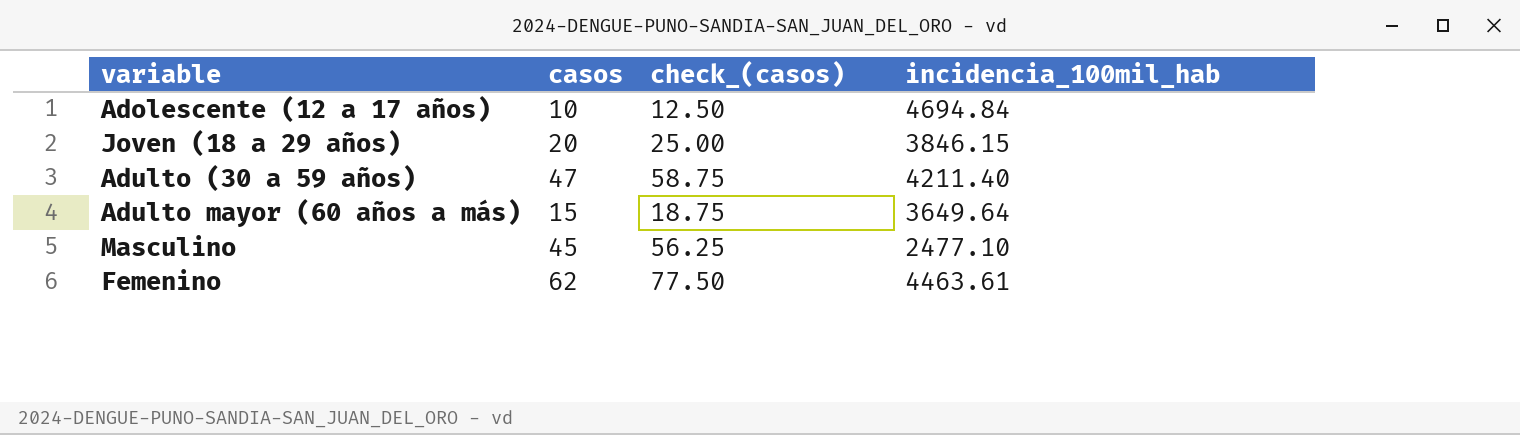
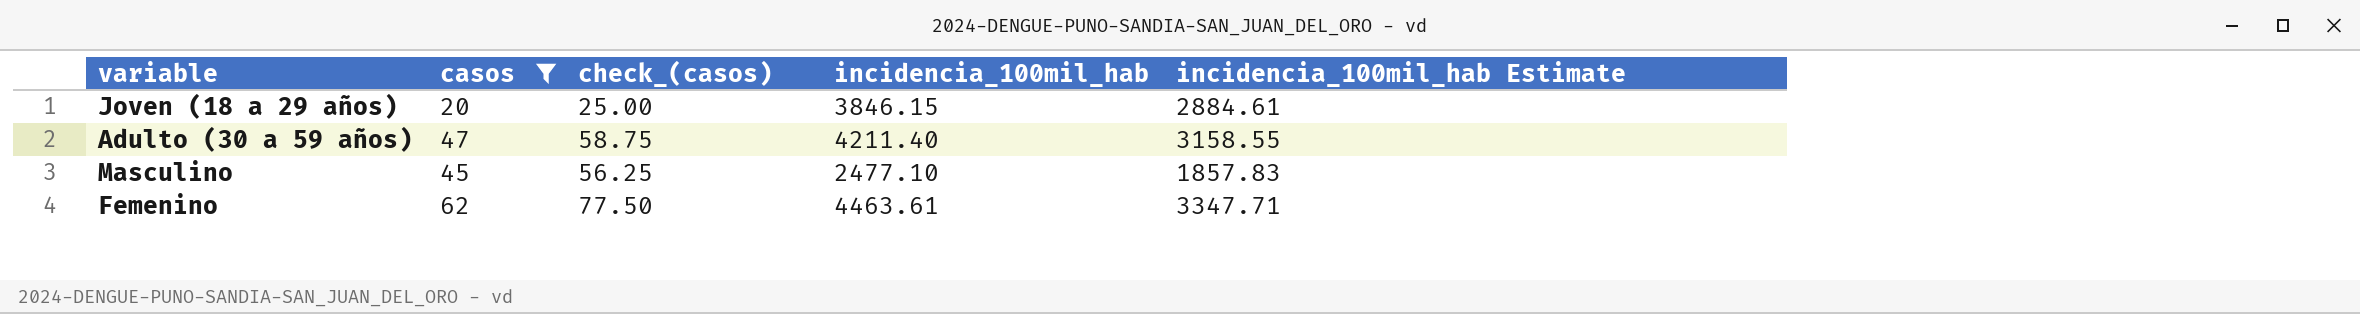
filter: none -> casos >= 20
column incidencia_100mil_hab Estimate | formula: none -> [incidencia_100mil_hab] * 0.75

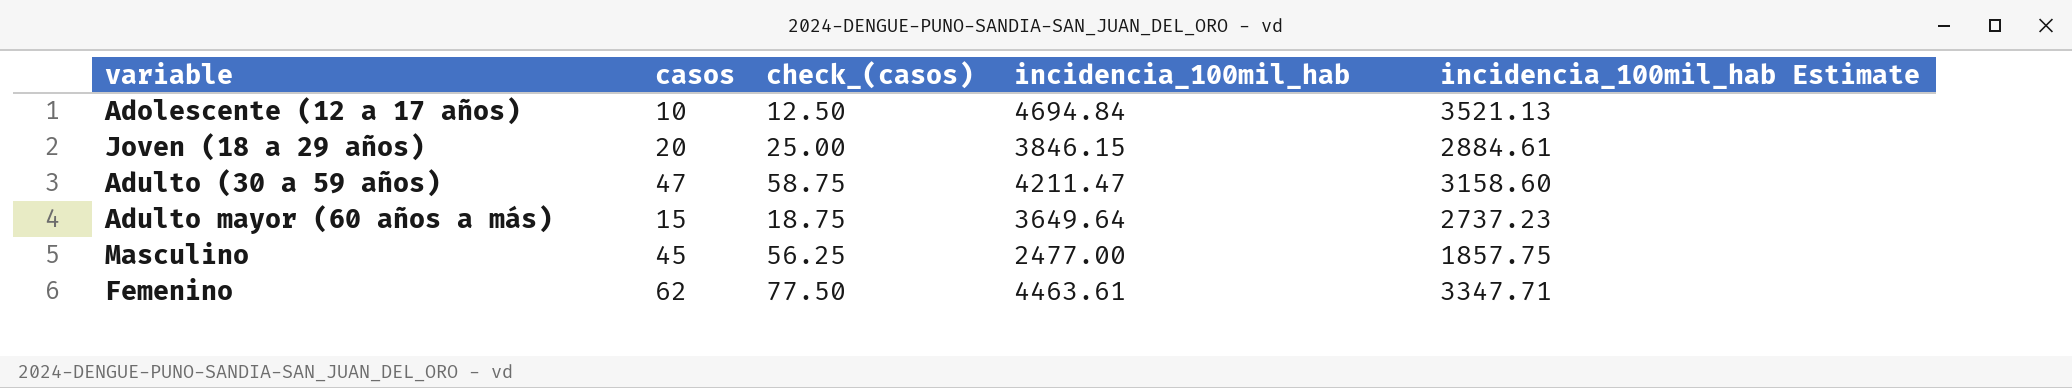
filter: casos >= 20 -> none
Adulto (30 a 59 años) | incidencia_100mil_hab: 4211.40 -> 4211.47
Adulto (30 a 59 años) | incidencia_100mil_hab Estimate: 3158.55 -> 3158.60
Masculino | incidencia_100mil_hab: 2477.10 -> 2477.00
Masculino | incidencia_100mil_hab Estimate: 1857.83 -> 1857.75

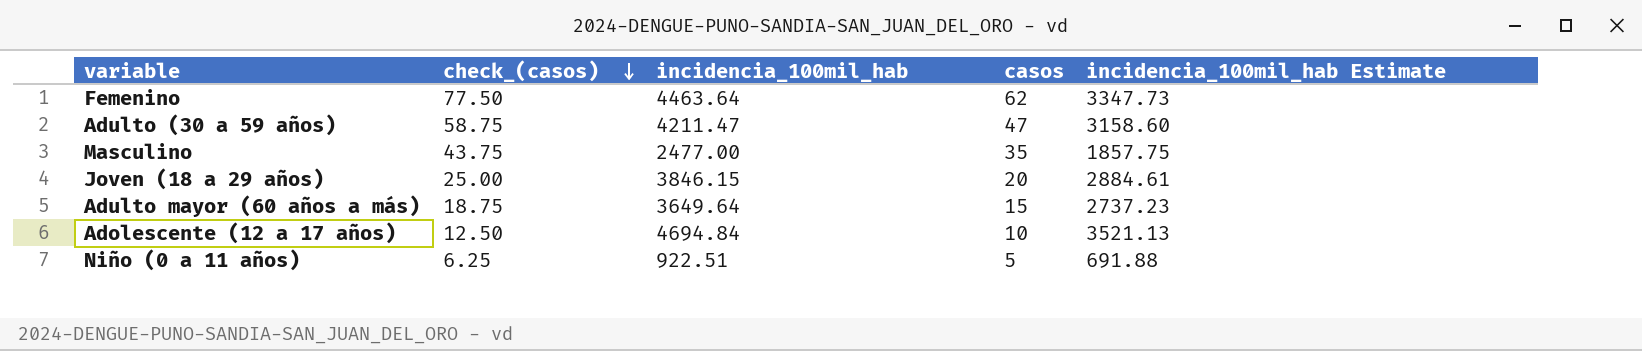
row order: none -> check_(casos) descending
column casos | position: 2 -> 4
Femenino | incidencia_100mil_hab: 4463.61 -> 4463.64
Femenino | incidencia_100mil_hab Estimate: 3347.71 -> 3347.73
Masculino | check_(casos): 56.25 -> 43.75
Masculino | casos: 45 -> 35
row Niño (0 a 11 años): none -> 6.25 | 922.51 | 5 | 691.88

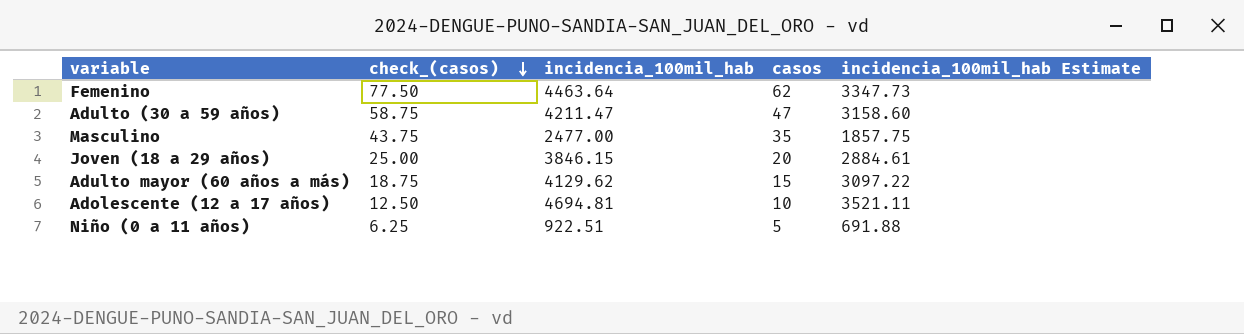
Adulto mayor (60 años a más) | incidencia_100mil_hab: 3649.64 -> 4129.62
Adulto mayor (60 años a más) | incidencia_100mil_hab Estimate: 2737.23 -> 3097.22
Adolescente (12 a 17 años) | incidencia_100mil_hab: 4694.84 -> 4694.81
Adolescente (12 a 17 años) | incidencia_100mil_hab Estimate: 3521.13 -> 3521.11

